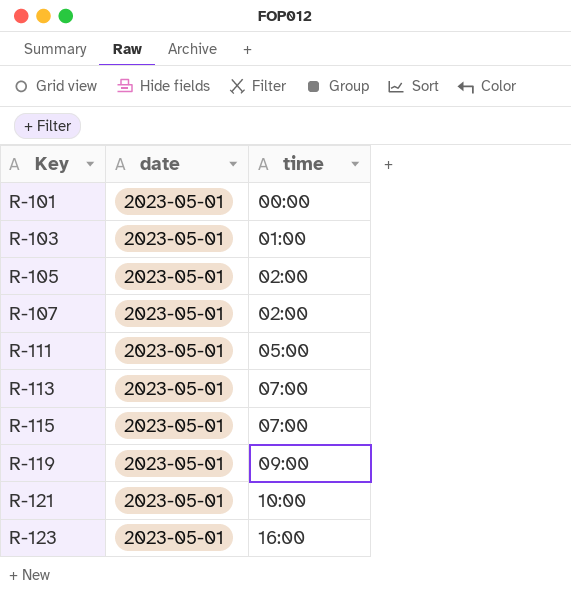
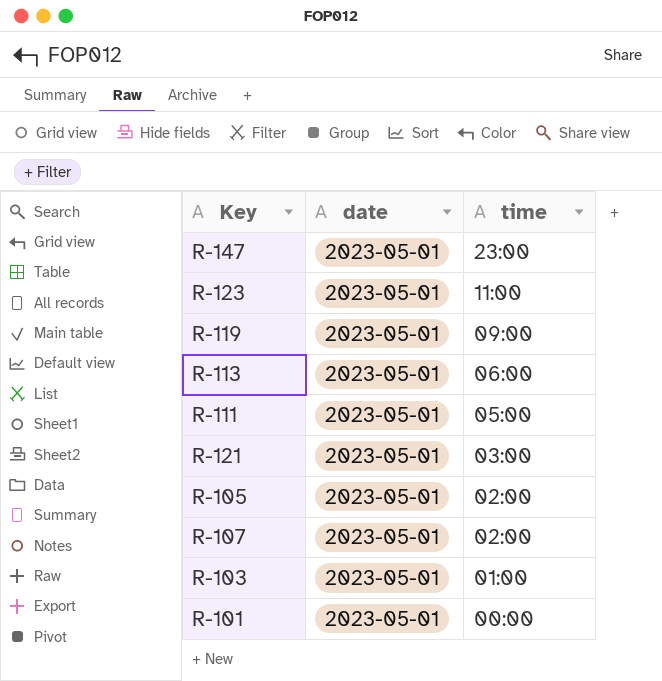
row order: Key ascending -> time descending
row R-115: 2023-05-01 | 07:00 -> none
row R-147: none -> 2023-05-01 | 23:00
R-123 | time: 16:00 -> 11:00
R-113 | time: 07:00 -> 06:00
R-121 | time: 10:00 -> 03:00

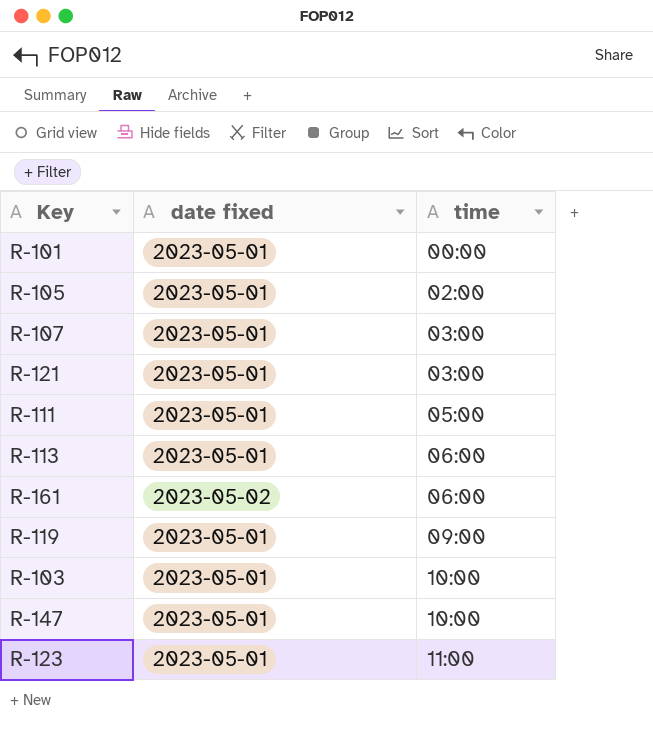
row order: time descending -> time ascending
column name: date -> date fixed
R-107 | time: 02:00 -> 03:00
row R-161: none -> 2023-05-02 | 06:00
R-103 | time: 01:00 -> 10:00
R-147 | time: 23:00 -> 10:00

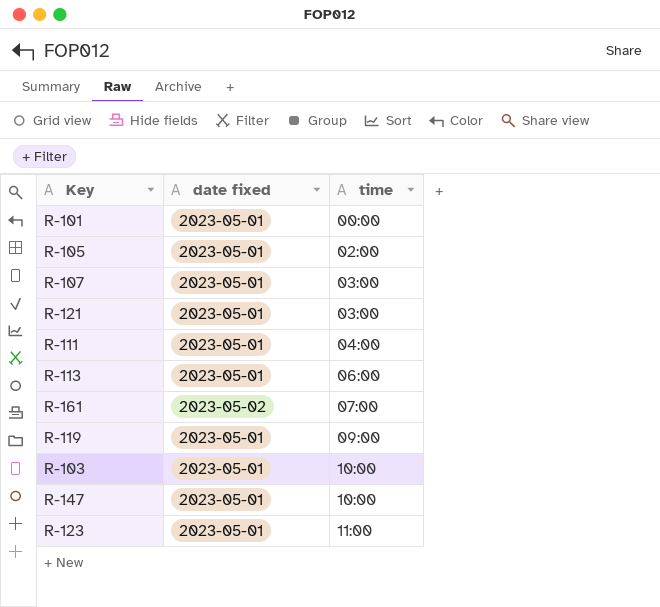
R-111 | time: 05:00 -> 04:00
R-161 | time: 06:00 -> 07:00

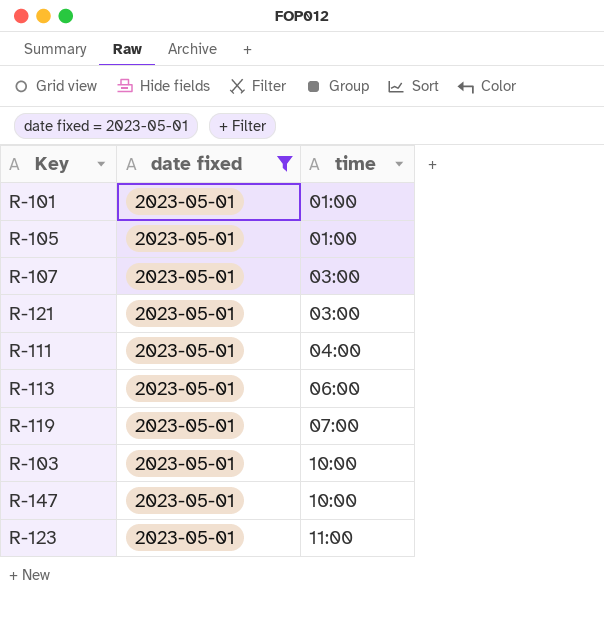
filter: none -> date fixed = 2023-05-01
R-101 | time: 00:00 -> 01:00
R-105 | time: 02:00 -> 01:00
R-119 | time: 09:00 -> 07:00

